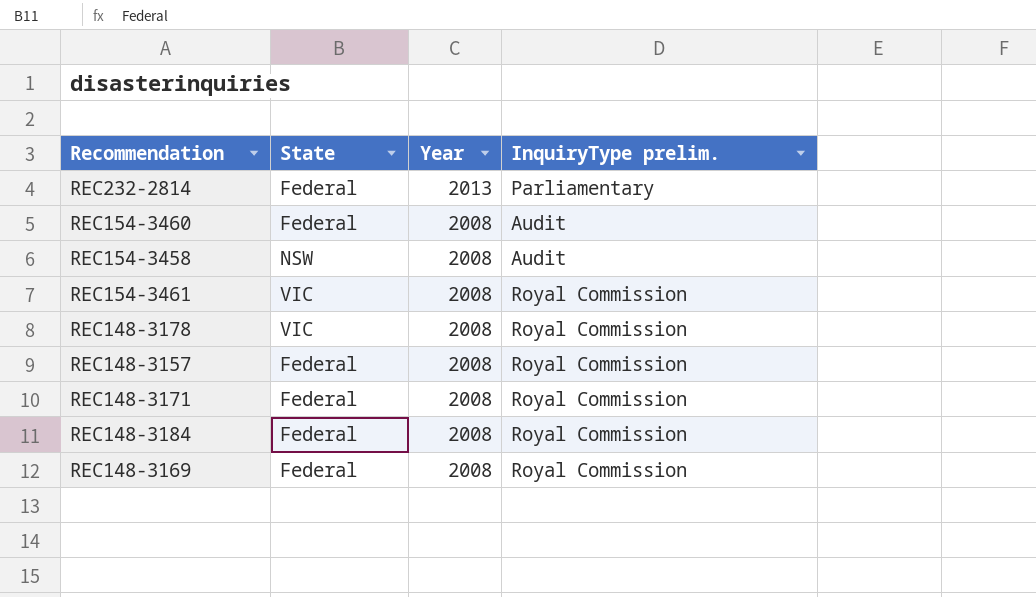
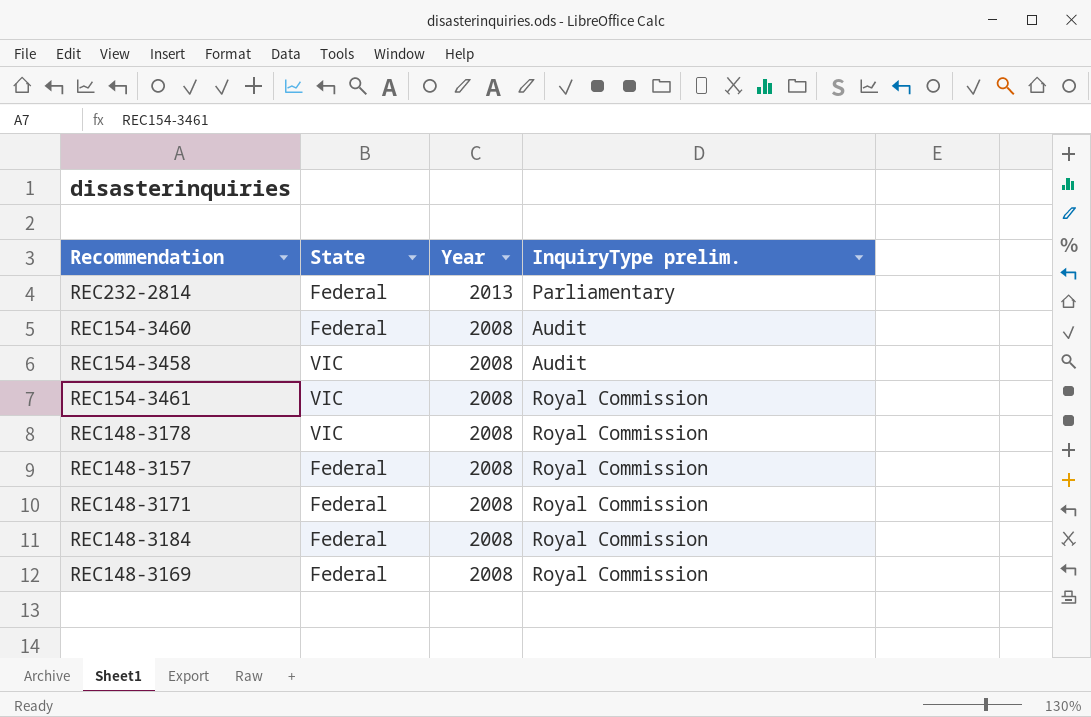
REC154-3458 | State: NSW -> VIC

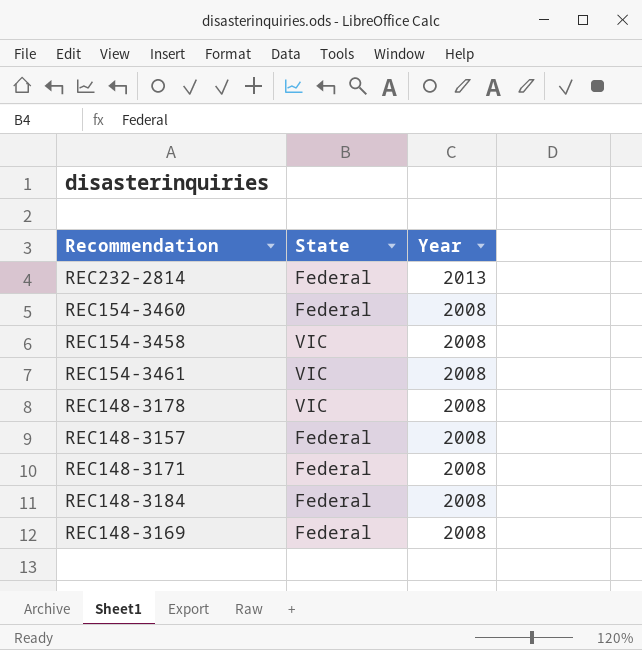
column InquiryType prelim. | position: 4 -> none

